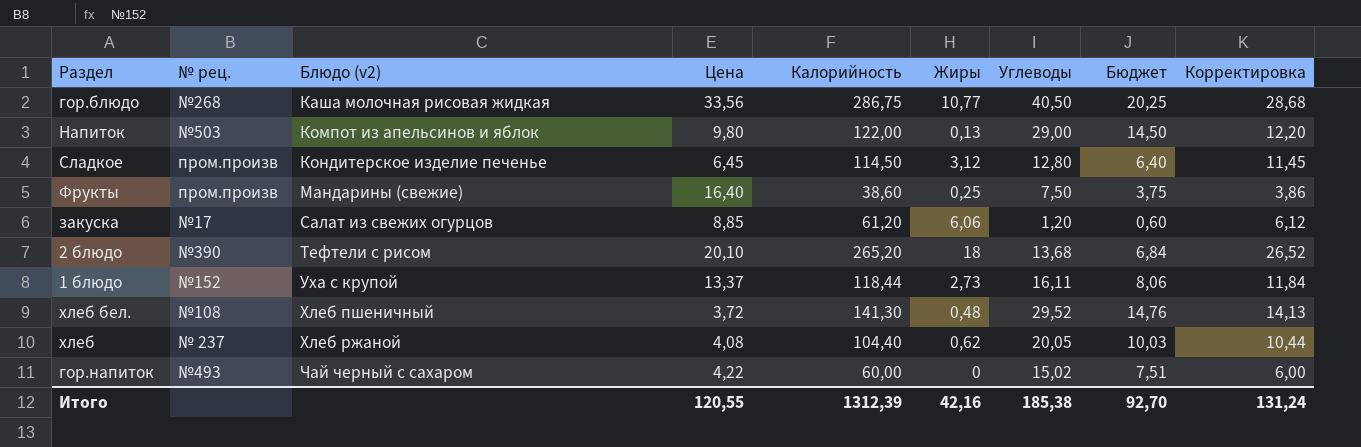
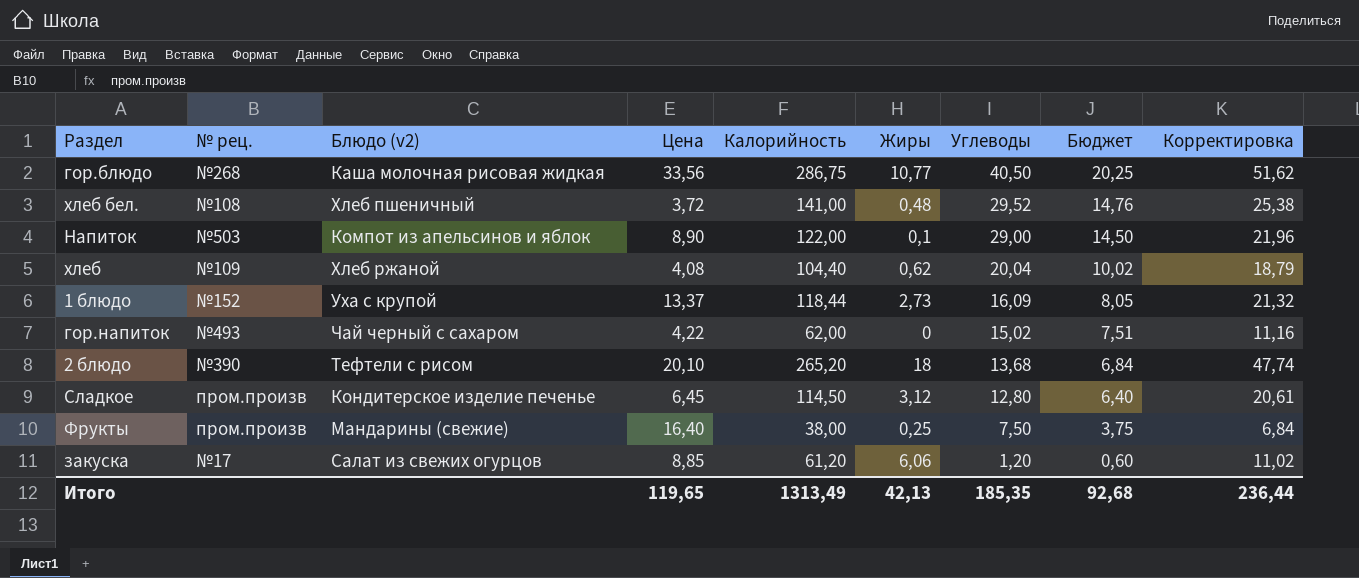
row order: Блюдо (v2) ascending -> Углеводы descending
column Корректировка | formula: [Калорийность] * 0,1 -> [Калорийность] * 0,18
хлеб бел. | Калорийность: 141,30 -> 141,00
Напиток | Цена: 9,80 -> 8,90
Напиток | Жиры: 0,13 -> 0,1
хлеб | № рец.: № 237 -> №109
хлеб | Углеводы: 20,05 -> 20,04
хлеб | Бюджет: 10,03 -> 10,02
1 блюдо | Углеводы: 16,11 -> 16,09
1 блюдо | Бюджет: 8,06 -> 8,05
гор.напиток | Калорийность: 60,00 -> 62,00
Фрукты | Калорийность: 38,60 -> 38,00
Итого | Цена: 120,55 -> 119,65
Итого | Калорийность: 1312,39 -> 1313,49
Итого | Жиры: 42,16 -> 42,13
Итого | Углеводы: 185,38 -> 185,35
Итого | Бюджет: 92,70 -> 92,68
Итого | Корректировка: 131,24 -> 236,44

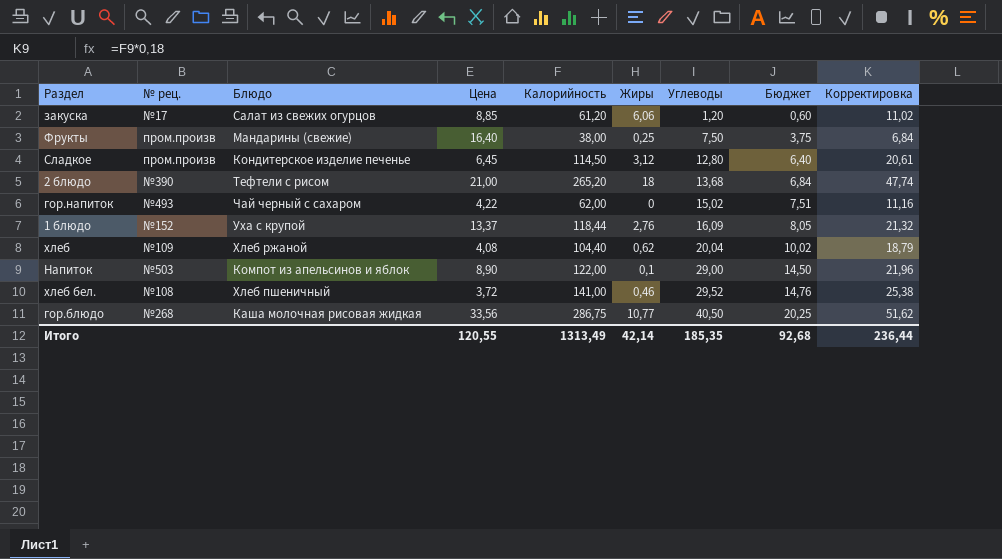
row order: Углеводы descending -> Углеводы ascending
column name: Блюдо (v2) -> Блюдо
2 блюдо | Цена: 20,10 -> 21,00
1 блюдо | Жиры: 2,73 -> 2,76
хлеб бел. | Жиры: 0,48 -> 0,46
Итого | Цена: 119,65 -> 120,55
Итого | Жиры: 42,13 -> 42,14

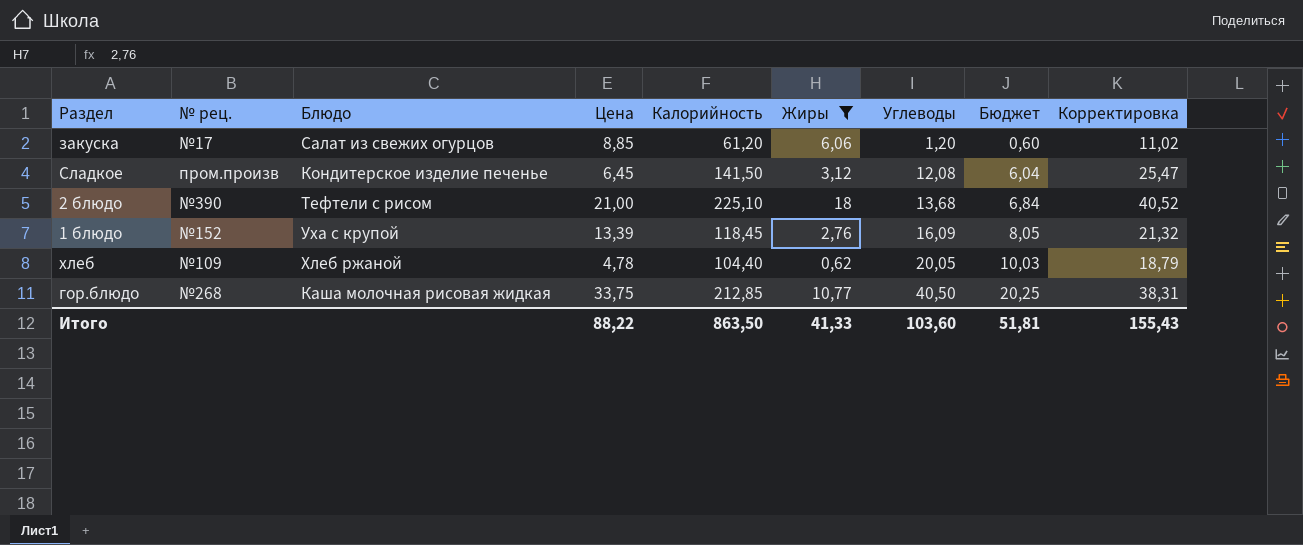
filter: none -> Жиры >= 0,62
Сладкое | Калорийность: 114,50 -> 141,50
Сладкое | Углеводы: 12,80 -> 12,08
Сладкое | Бюджет: 6,40 -> 6,04
Сладкое | Корректировка: 20,61 -> 25,47
2 блюдо | Калорийность: 265,20 -> 225,10
2 блюдо | Корректировка: 47,74 -> 40,52
1 блюдо | Цена: 13,37 -> 13,39
1 блюдо | Калорийность: 118,44 -> 118,45
хлеб | Цена: 4,08 -> 4,78
хлеб | Углеводы: 20,04 -> 20,05
хлеб | Бюджет: 10,02 -> 10,03
гор.блюдо | Цена: 33,56 -> 33,75
гор.блюдо | Калорийность: 286,75 -> 212,85
гор.блюдо | Корректировка: 51,62 -> 38,31
Итого | Цена: 120,55 -> 88,22
Итого | Калорийность: 1313,49 -> 863,50
Итого | Жиры: 42,14 -> 41,33
Итого | Углеводы: 185,35 -> 103,60
Итого | Бюджет: 92,68 -> 51,81
Итого | Корректировка: 236,44 -> 155,43

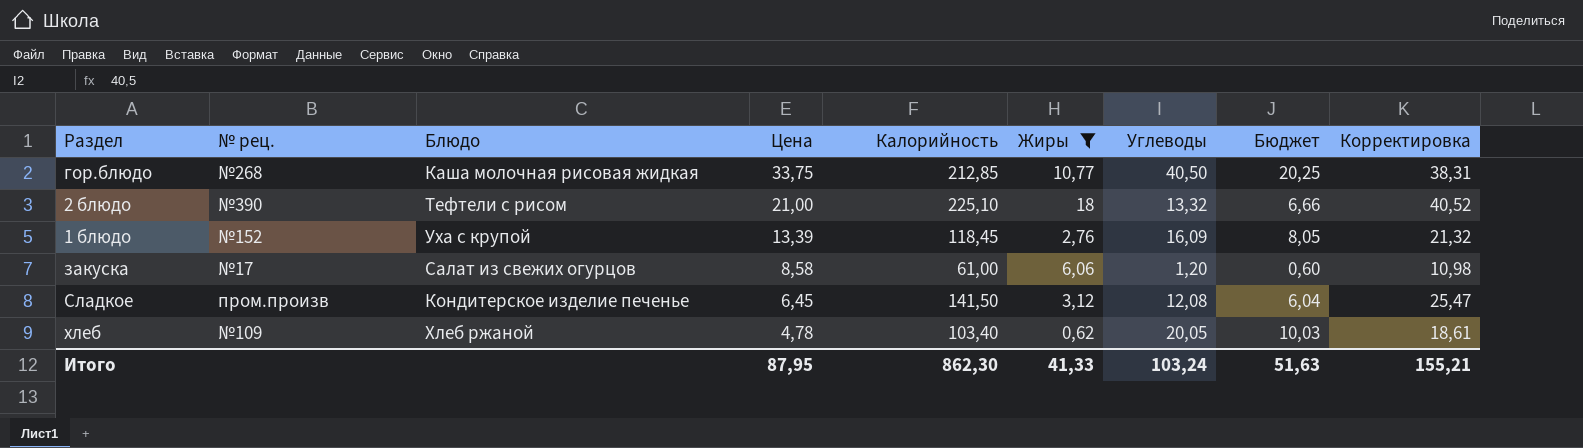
row order: Углеводы ascending -> Цена descending
2 блюдо | Углеводы: 13,68 -> 13,32
2 блюдо | Бюджет: 6,84 -> 6,66
закуска | Цена: 8,85 -> 8,58
закуска | Калорийность: 61,20 -> 61,00
закуска | Корректировка: 11,02 -> 10,98
хлеб | Калорийность: 104,40 -> 103,40
хлеб | Корректировка: 18,79 -> 18,61
Итого | Цена: 88,22 -> 87,95
Итого | Калорийность: 863,50 -> 862,30
Итого | Углеводы: 103,60 -> 103,24
Итого | Бюджет: 51,81 -> 51,63
Итого | Корректировка: 155,43 -> 155,21

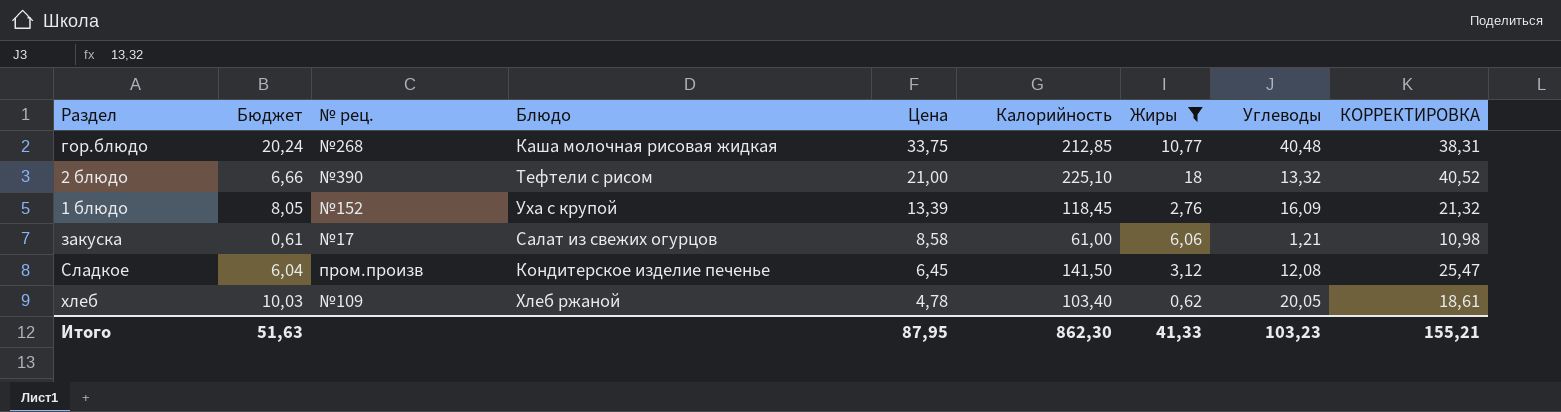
column Бюджет | position: 8 -> 2
column name: Корректировка -> КОРРЕКТИРОВКА
гор.блюдо | Бюджет: 20,25 -> 20,24
гор.блюдо | Углеводы: 40,50 -> 40,48
закуска | Бюджет: 0,60 -> 0,61
закуска | Углеводы: 1,20 -> 1,21
Итого | Углеводы: 103,24 -> 103,23

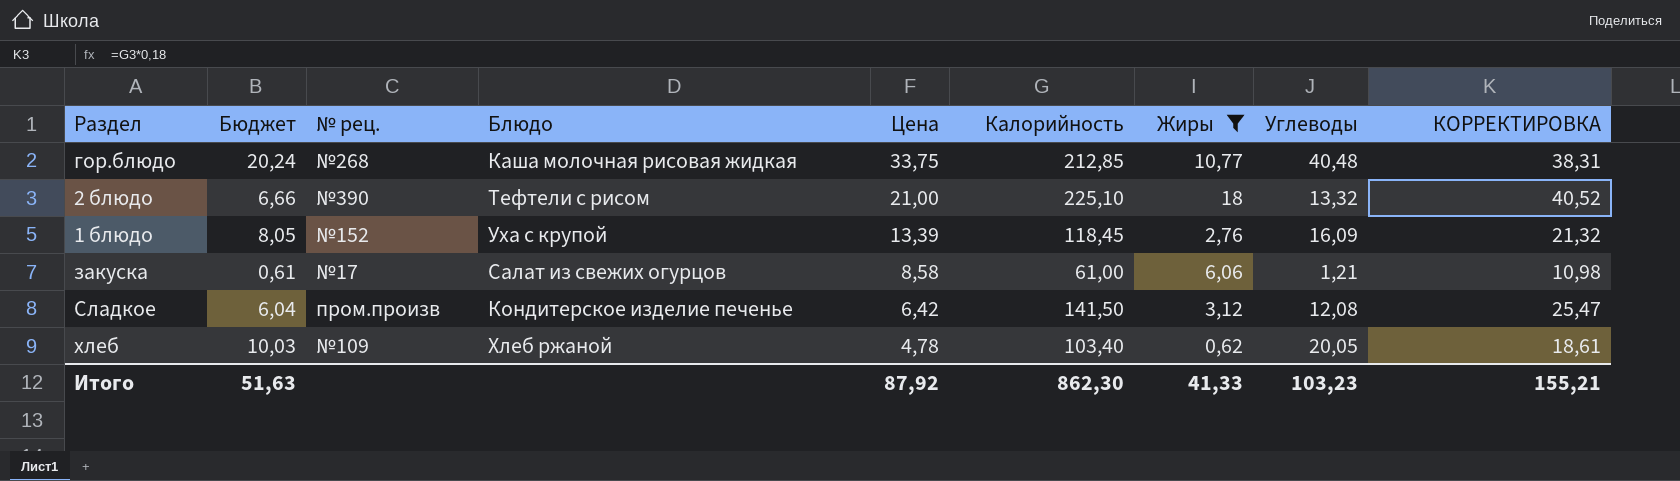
Сладкое | Цена: 6,45 -> 6,42
Итого | Цена: 87,95 -> 87,92

